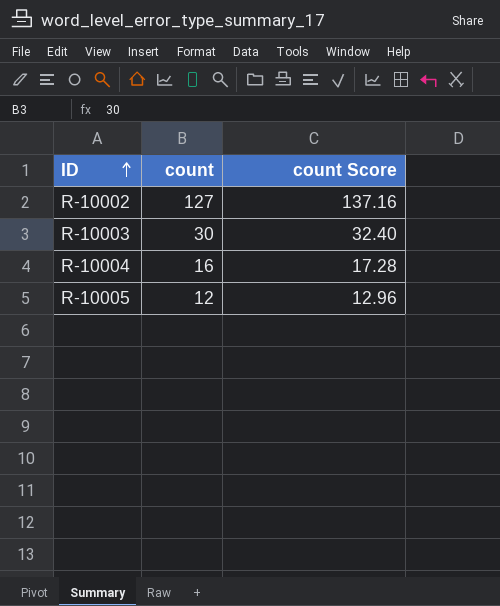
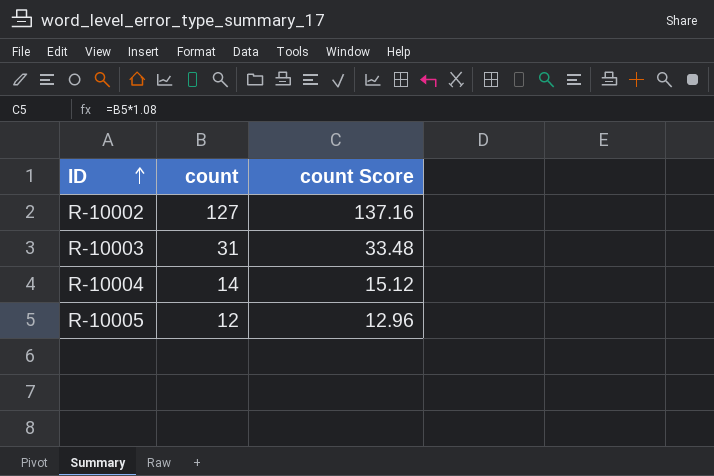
R-10003 | count: 30 -> 31
R-10003 | count Score: 32.40 -> 33.48
R-10004 | count: 16 -> 14
R-10004 | count Score: 17.28 -> 15.12

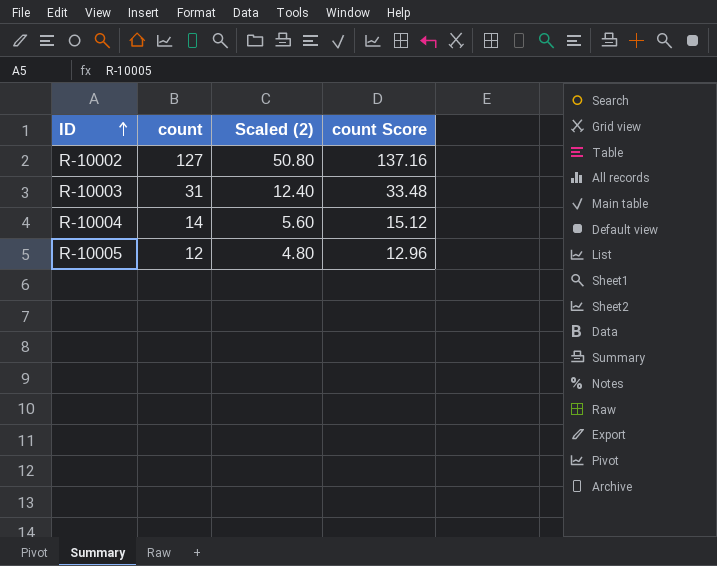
column Scaled (2) | formula: none -> [count] * 0.4

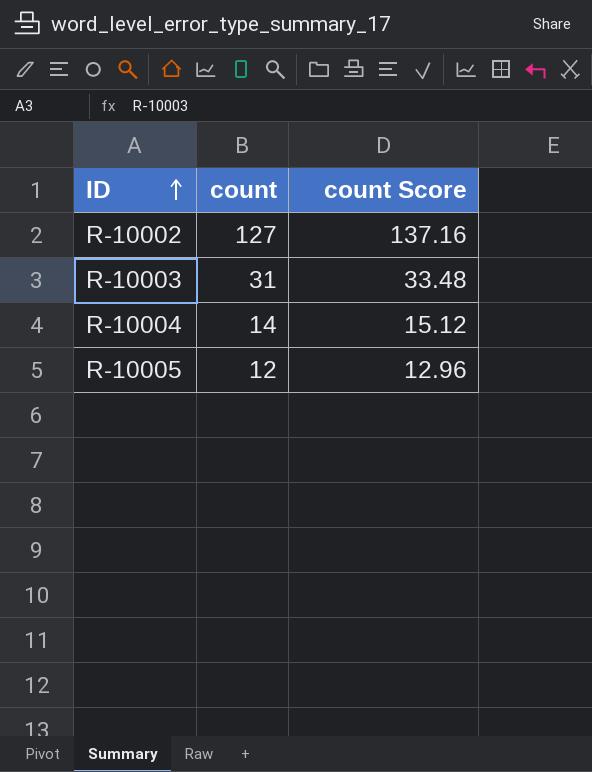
column Scaled (2) | formula: [count] * 0.4 -> none

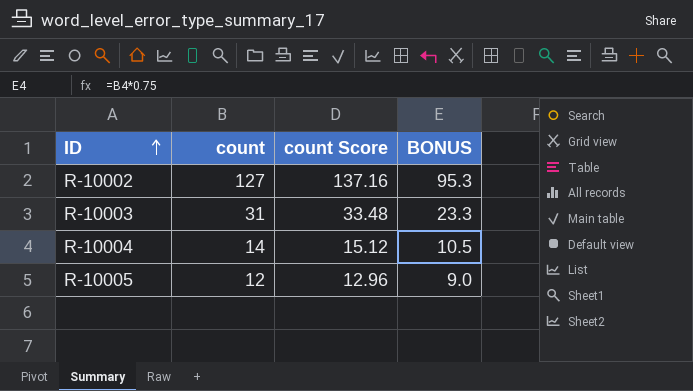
column BONUS | formula: none -> [count] * 0.75

